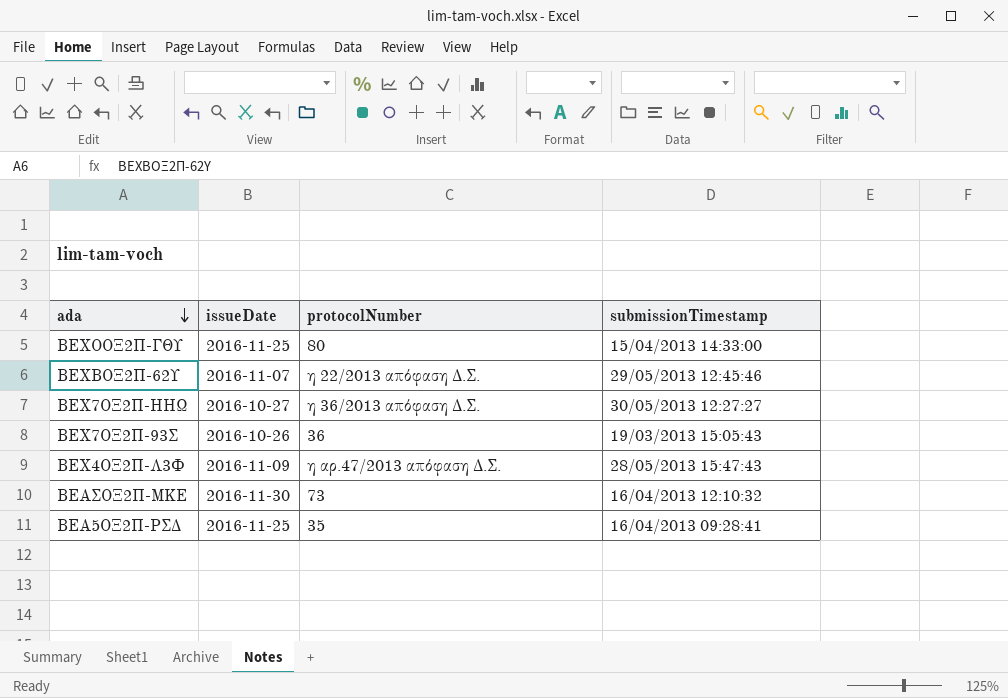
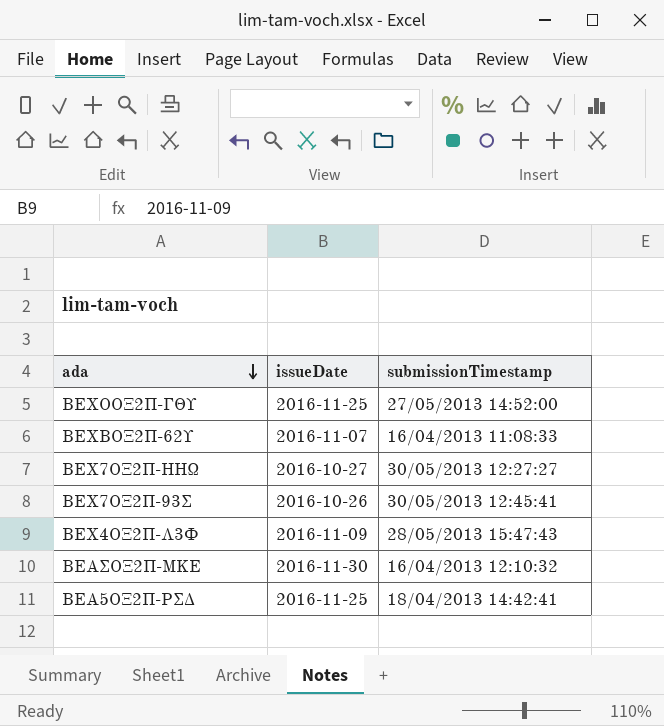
column protocolNumber | position: 3 -> none
ΒΕΧΟΟΞ2Π-ΓΘΥ | submissionTimestamp: 15/04/2013 14:33:00 -> 27/05/2013 14:52:00
ΒΕΧΒΟΞ2Π-62Υ | submissionTimestamp: 29/05/2013 12:45:46 -> 16/04/2013 11:08:33
ΒΕΧ7ΟΞ2Π-93Σ | submissionTimestamp: 19/03/2013 15:05:43 -> 30/05/2013 12:45:41
ΒΕΑ5ΟΞ2Π-ΡΣΔ | submissionTimestamp: 16/04/2013 09:28:41 -> 18/04/2013 14:42:41

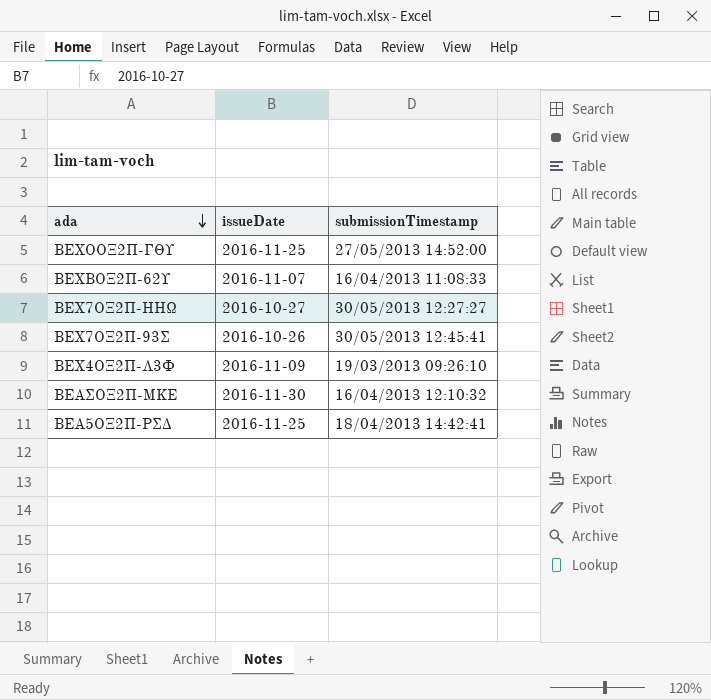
ΒΕΧ4ΟΞ2Π-Λ3Φ | submissionTimestamp: 28/05/2013 15:47:43 -> 19/03/2013 09:26:10

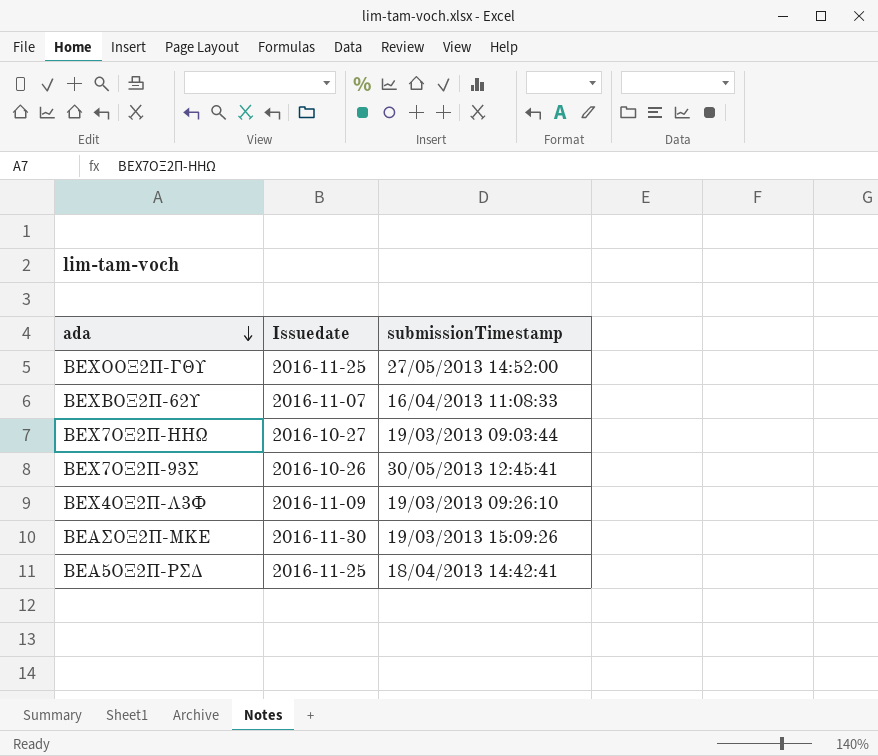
column name: issueDate -> Issuedate
ΒΕΧ7ΟΞ2Π-ΗΗΩ | submissionTimestamp: 30/05/2013 12:27:27 -> 19/03/2013 09:03:44
ΒΕΑΣΟΞ2Π-ΜΚΕ | submissionTimestamp: 16/04/2013 12:10:32 -> 19/03/2013 15:09:26

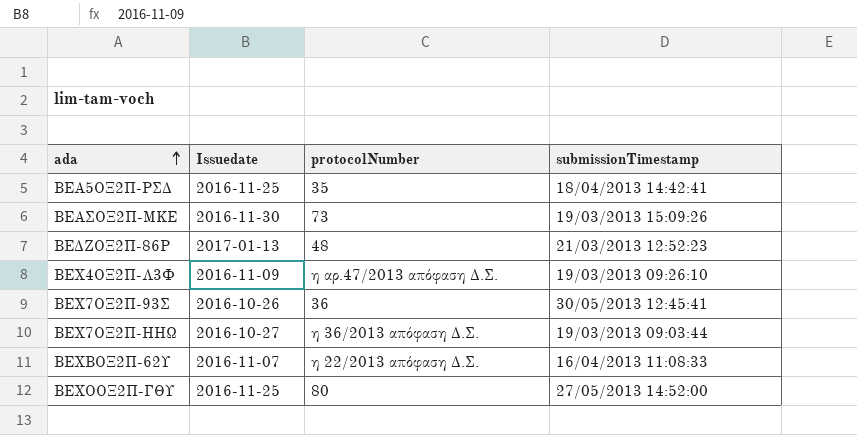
row order: ada descending -> ada ascending
column protocolNumber | position: none -> 3
row ΒΕΔΖΟΞ2Π-86Ρ: none -> 2017-01-13 | 48 | 21/03/2013 12:52:23

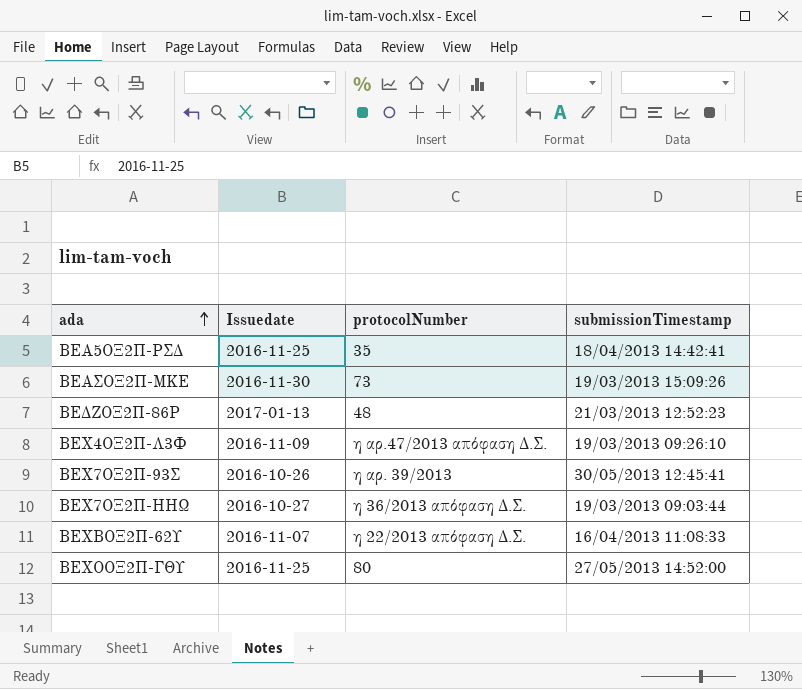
ΒΕΧ7ΟΞ2Π-93Σ | protocolNumber: 36 -> η αρ. 39/2013

